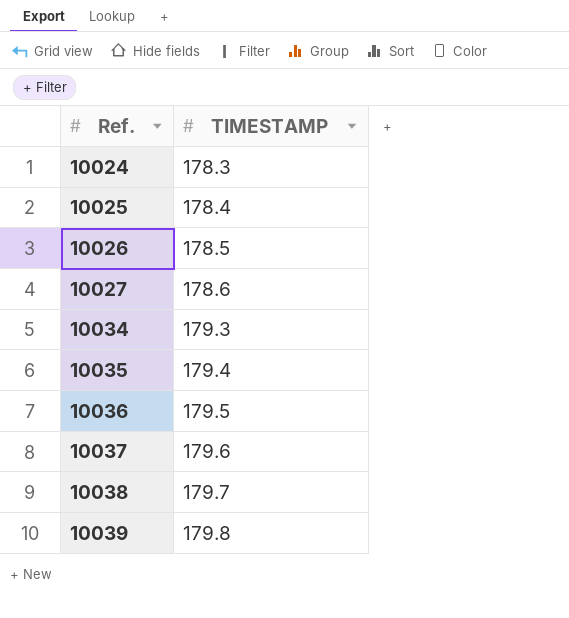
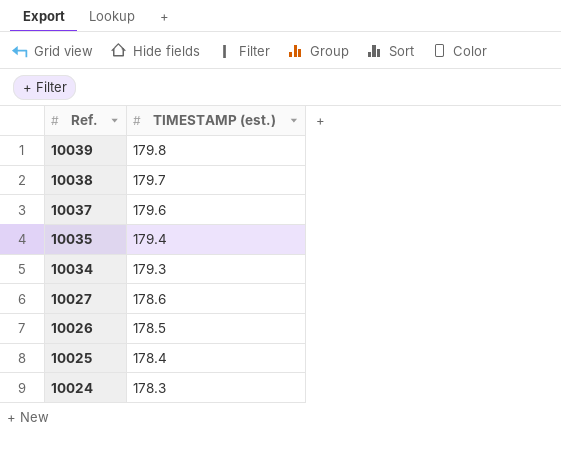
row order: Ref. ascending -> Ref. descending
column name: TIMESTAMP -> TIMESTAMP (est.)
row 10036: 179.5 -> none

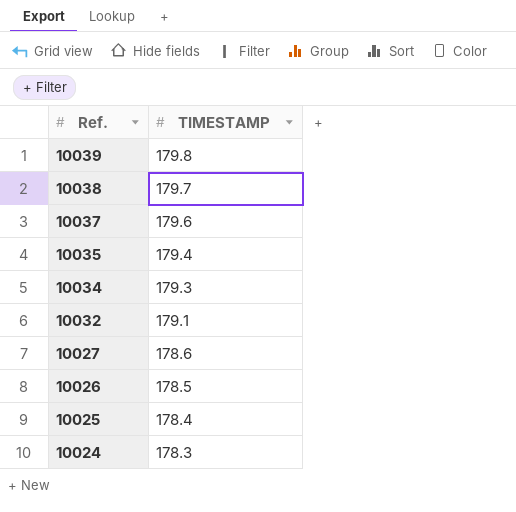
column name: TIMESTAMP (est.) -> TIMESTAMP
row 10032: none -> 179.1

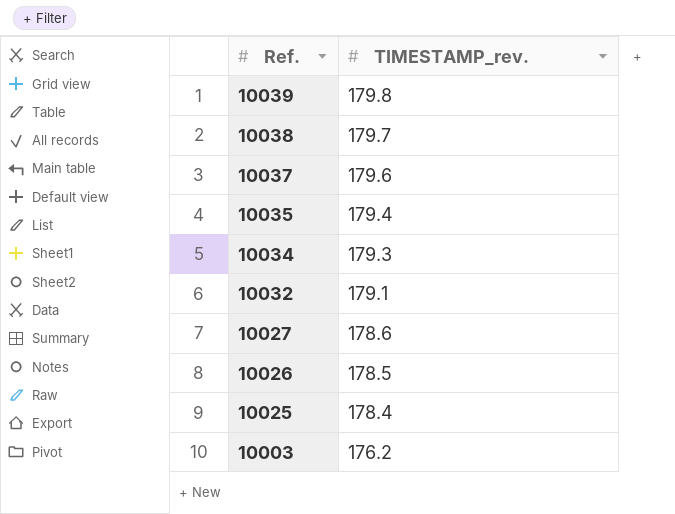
column name: TIMESTAMP -> TIMESTAMP_rev.
row 10024: 178.3 -> none
row 10003: none -> 176.2

